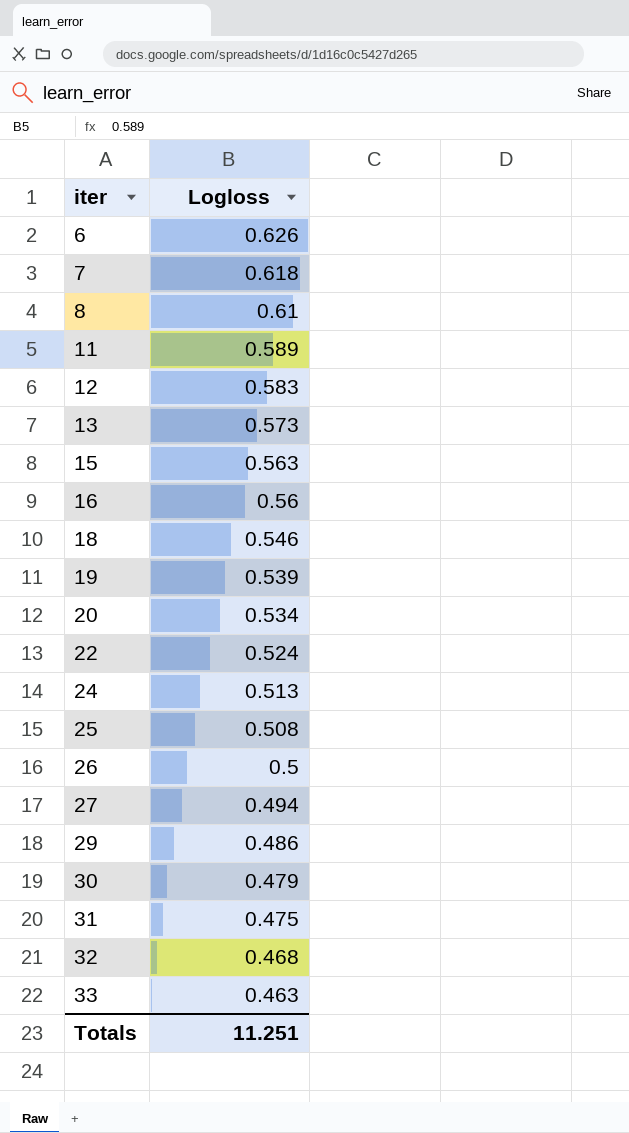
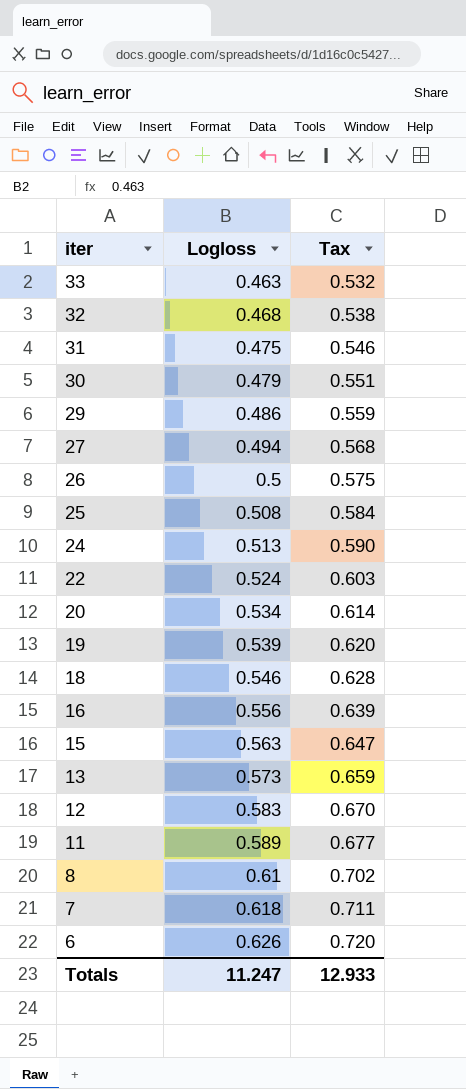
row order: iter ascending -> iter descending
column Tax | formula: none -> [Logloss] * 1.15
16 | Logloss: 0.56 -> 0.556
Totals | Logloss: 11.251 -> 11.247

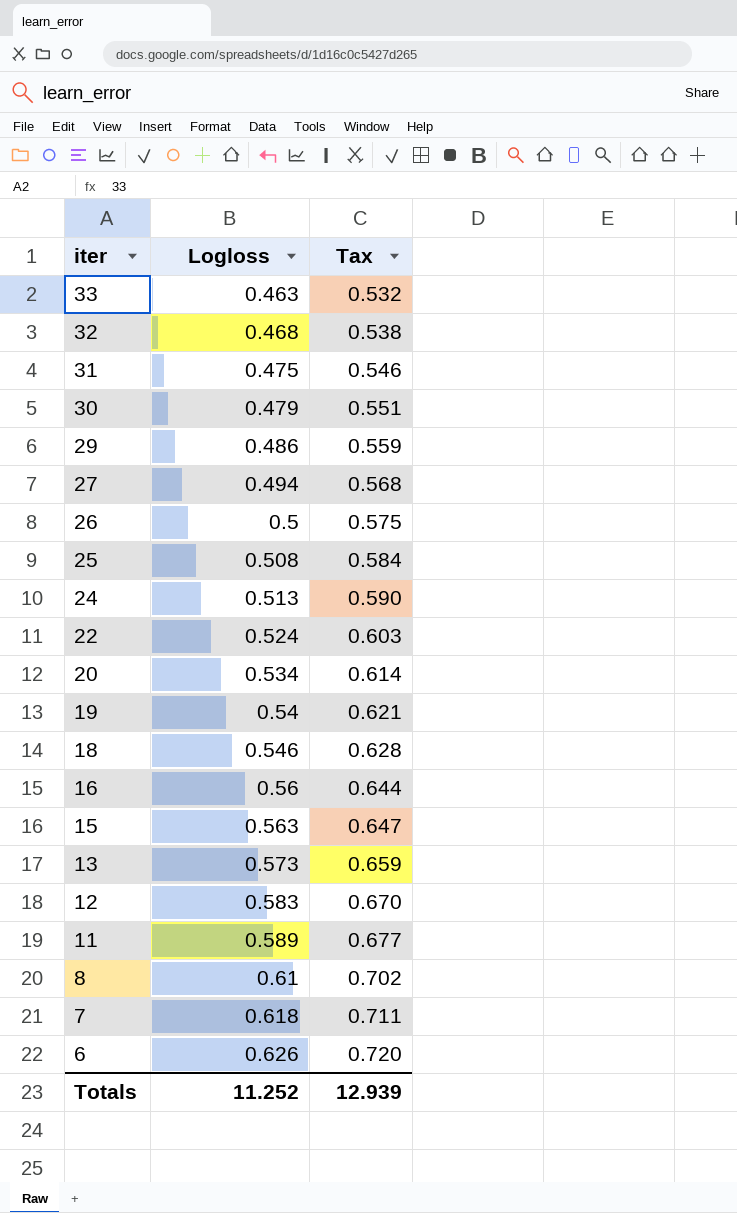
19 | Logloss: 0.539 -> 0.54
19 | Tax: 0.620 -> 0.621
16 | Logloss: 0.556 -> 0.56
16 | Tax: 0.639 -> 0.644
Totals | Logloss: 11.247 -> 11.252
Totals | Tax: 12.933 -> 12.939

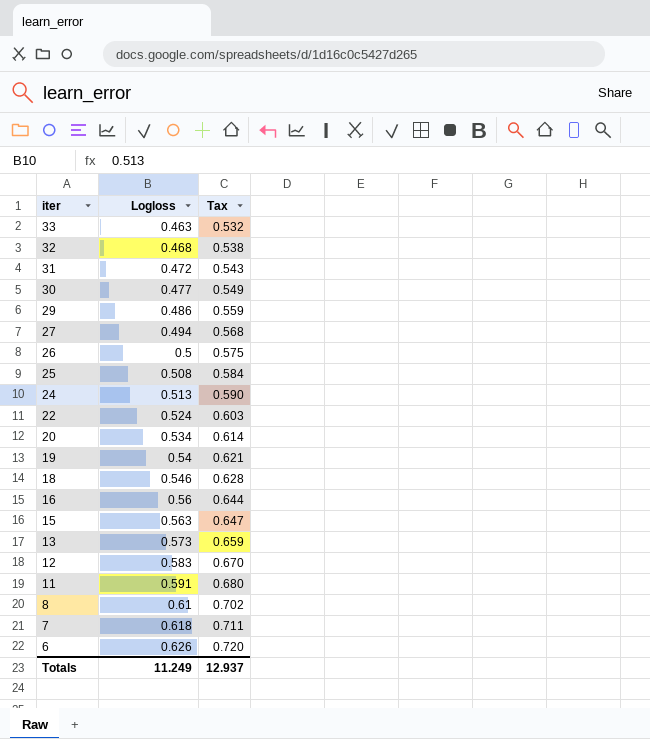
31 | Logloss: 0.475 -> 0.472
31 | Tax: 0.546 -> 0.543
30 | Logloss: 0.479 -> 0.477
30 | Tax: 0.551 -> 0.549
11 | Logloss: 0.589 -> 0.591
11 | Tax: 0.677 -> 0.680
Totals | Logloss: 11.252 -> 11.249
Totals | Tax: 12.939 -> 12.937

